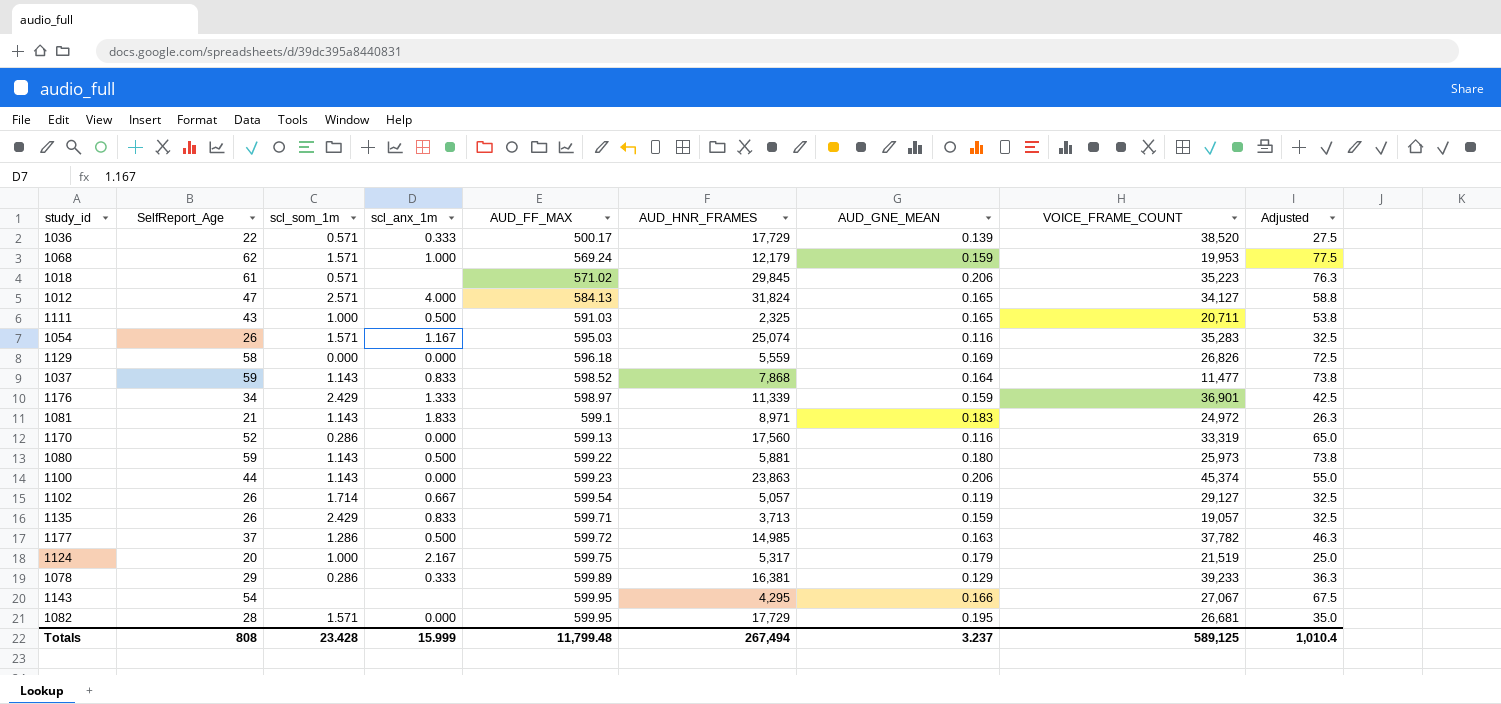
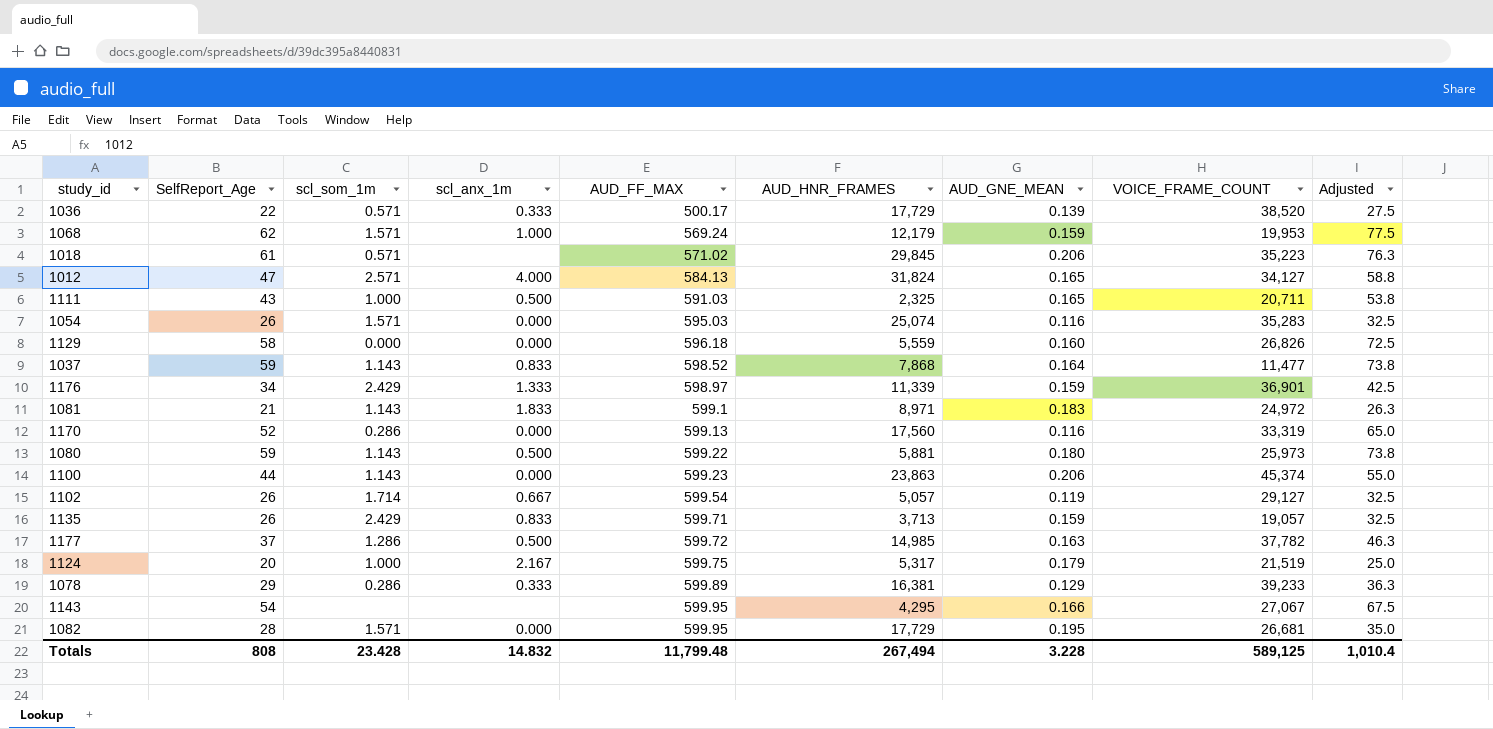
1054 | scl_anx_1m: 1.167 -> 0.000
1129 | AUD_GNE_MEAN: 0.169 -> 0.160
Totals | scl_anx_1m: 15.999 -> 14.832
Totals | AUD_GNE_MEAN: 3.237 -> 3.228

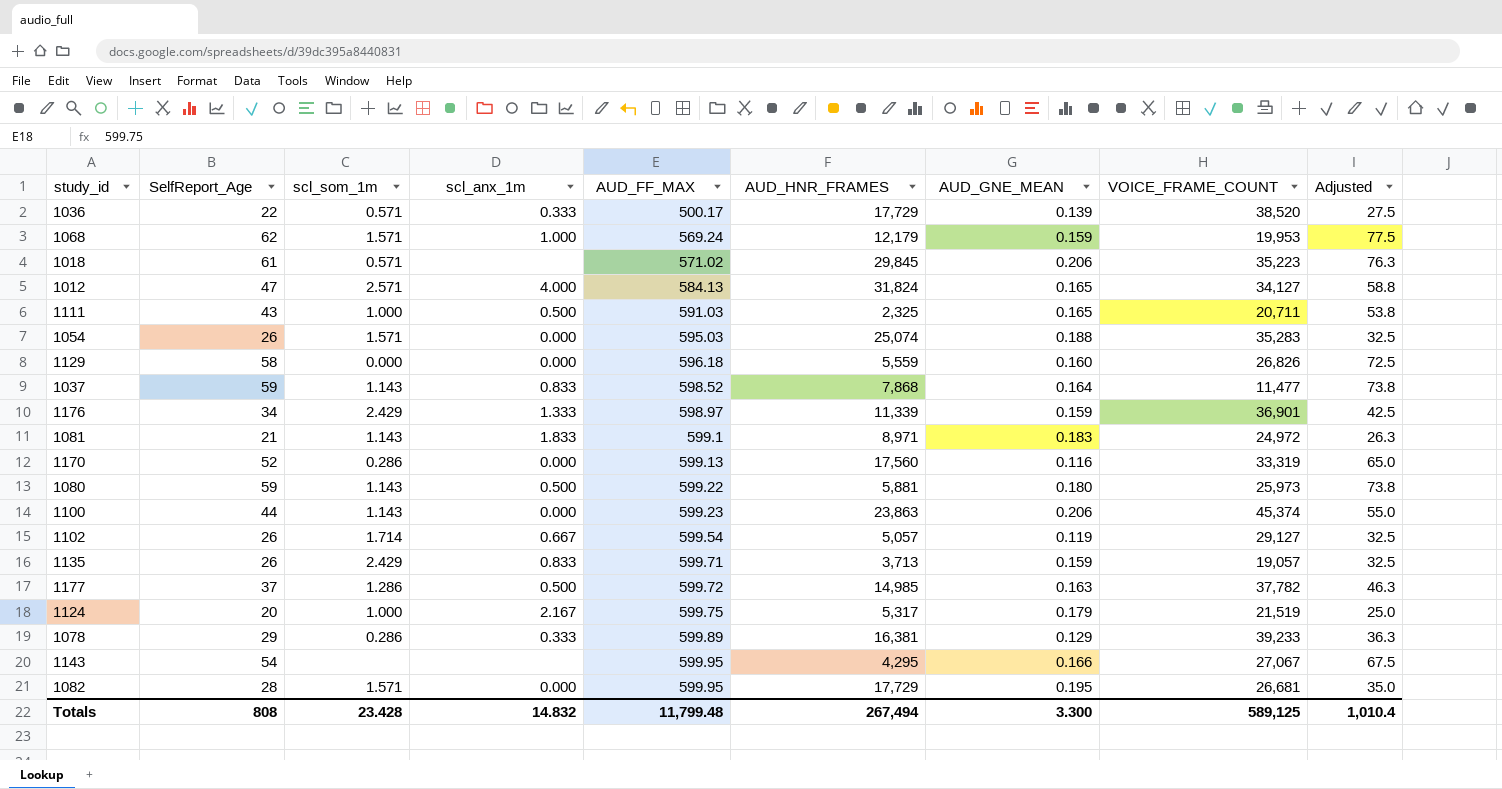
1054 | AUD_GNE_MEAN: 0.116 -> 0.188
Totals | AUD_GNE_MEAN: 3.228 -> 3.300

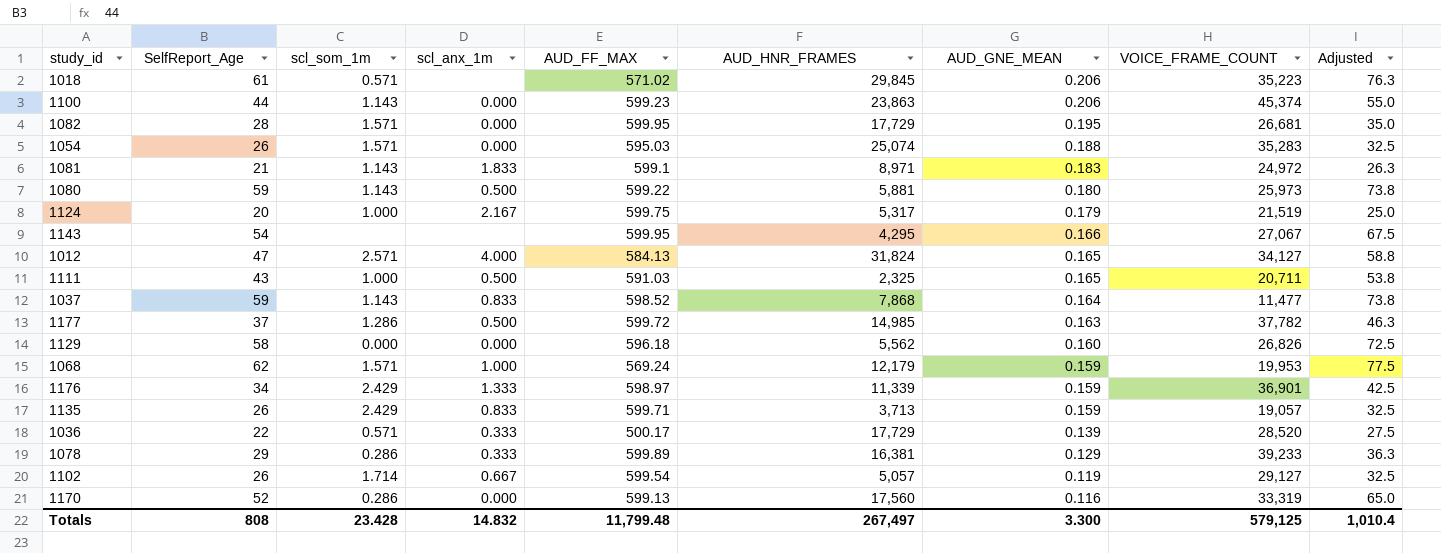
row order: AUD_FF_MAX ascending -> AUD_GNE_MEAN descending
1129 | AUD_HNR_FRAMES: 5,559 -> 5,562
1036 | VOICE_FRAME_COUNT: 38,520 -> 28,520
Totals | AUD_HNR_FRAMES: 267,494 -> 267,497
Totals | VOICE_FRAME_COUNT: 589,125 -> 579,125

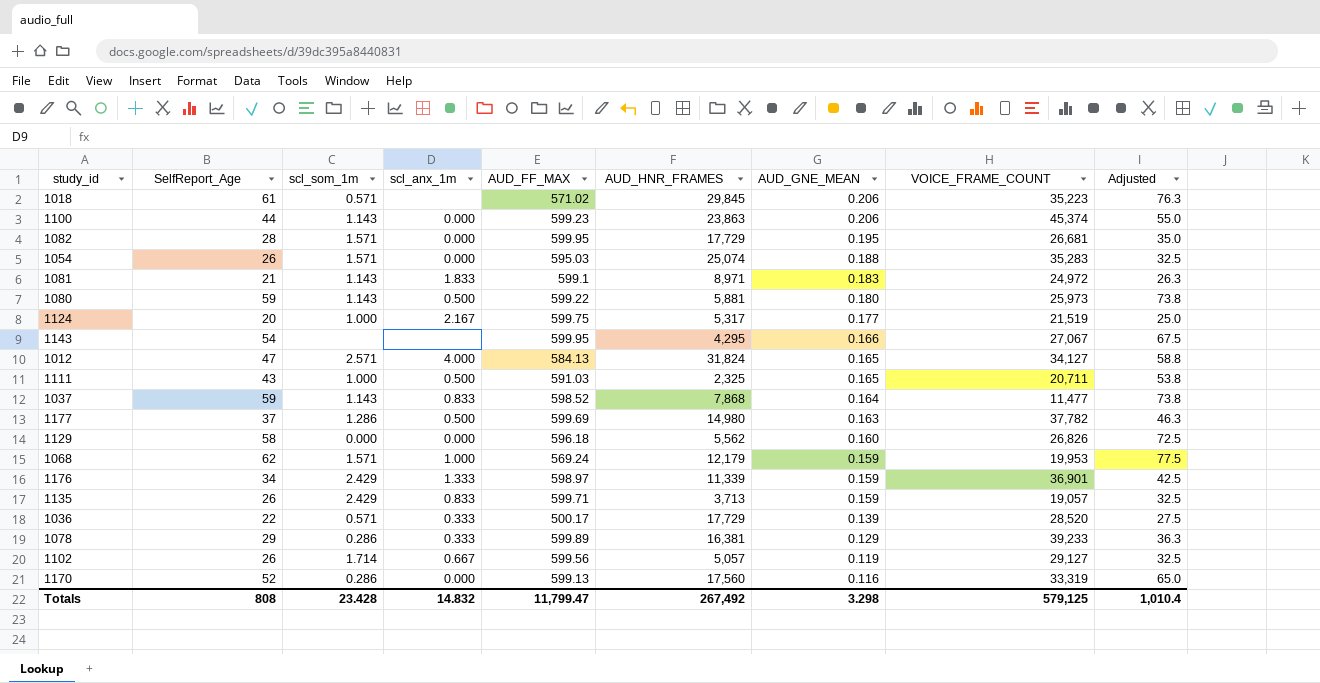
1124 | AUD_GNE_MEAN: 0.179 -> 0.177
1177 | AUD_FF_MAX: 599.72 -> 599.69
1177 | AUD_HNR_FRAMES: 14,985 -> 14,980
1102 | AUD_FF_MAX: 599.54 -> 599.56
Totals | AUD_FF_MAX: 11,799.48 -> 11,799.47
Totals | AUD_HNR_FRAMES: 267,497 -> 267,492
Totals | AUD_GNE_MEAN: 3.300 -> 3.298

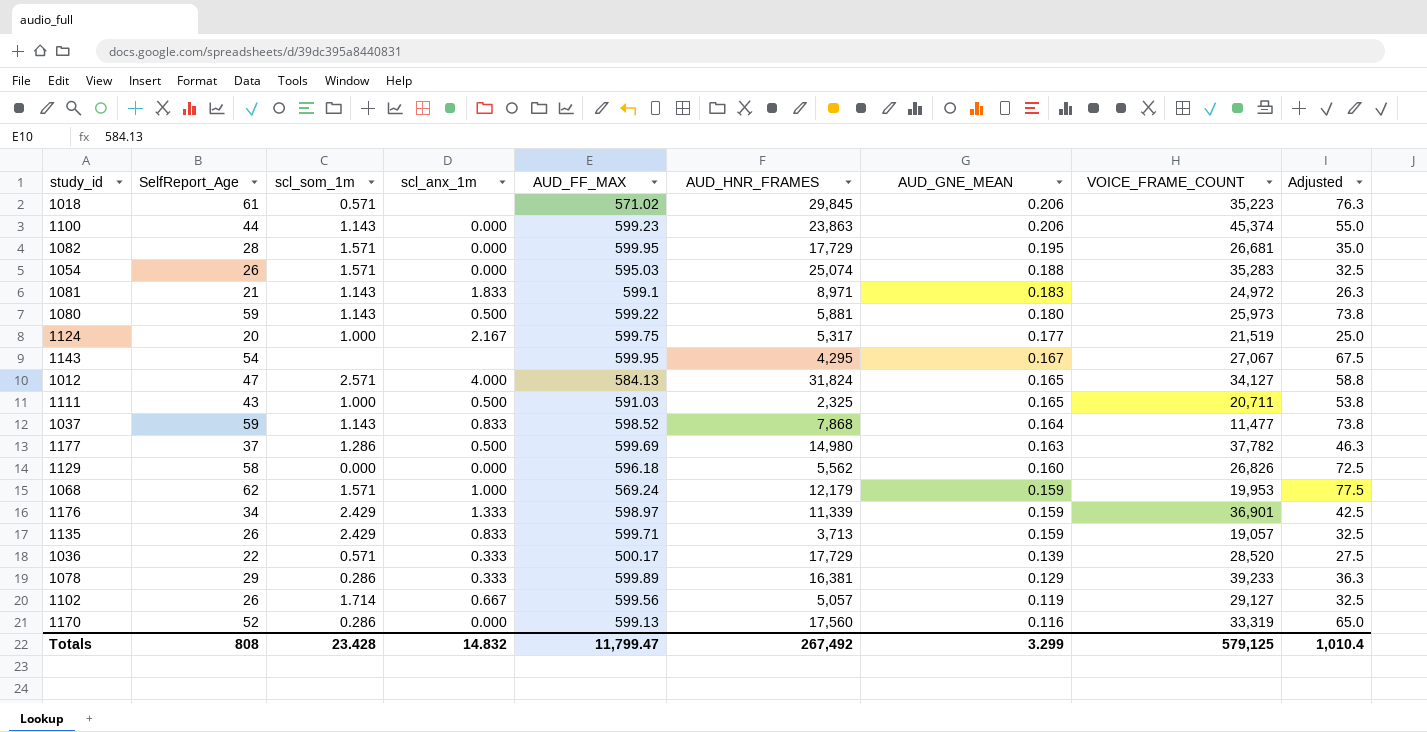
1143 | AUD_GNE_MEAN: 0.166 -> 0.167
Totals | AUD_GNE_MEAN: 3.298 -> 3.299

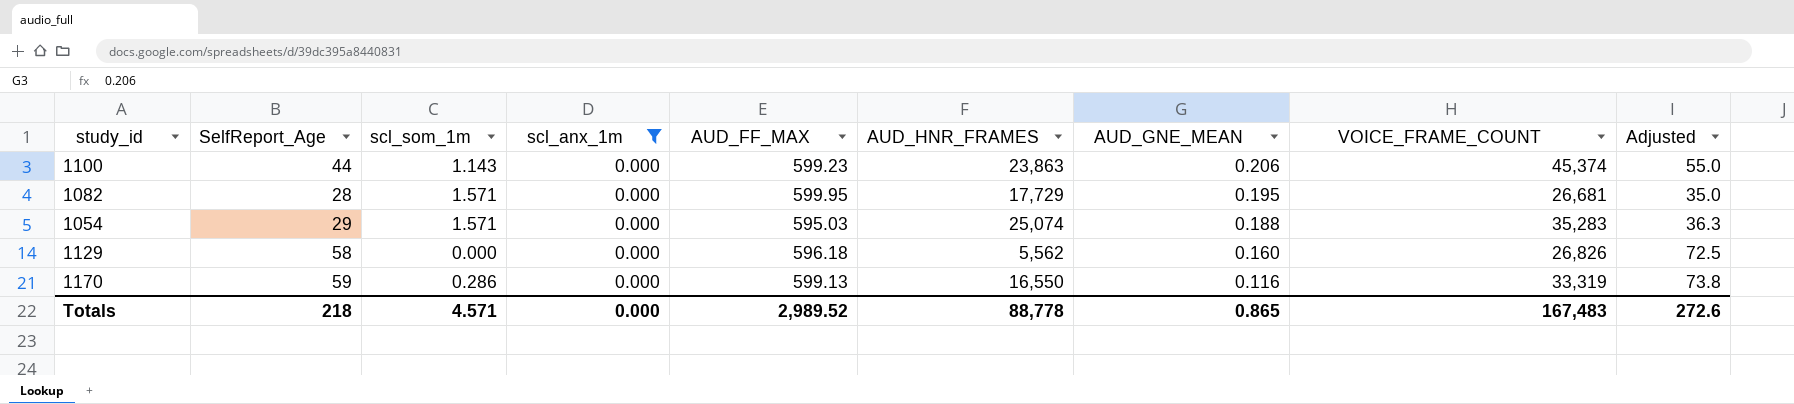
filter: none -> scl_anx_1m = 0.000
1054 | SelfReport_Age: 26 -> 29
1054 | Adjusted: 32.5 -> 36.3
1170 | SelfReport_Age: 52 -> 59
1170 | AUD_HNR_FRAMES: 17,560 -> 16,550
1170 | Adjusted: 65.0 -> 73.8
Totals | SelfReport_Age: 808 -> 218
Totals | scl_som_1m: 23.428 -> 4.571
Totals | scl_anx_1m: 14.832 -> 0.000
Totals | AUD_FF_MAX: 11,799.47 -> 2,989.52
Totals | AUD_HNR_FRAMES: 267,492 -> 88,778
Totals | AUD_GNE_MEAN: 3.299 -> 0.865
Totals | VOICE_FRAME_COUNT: 579,125 -> 167,483
Totals | Adjusted: 1,010.4 -> 272.6

